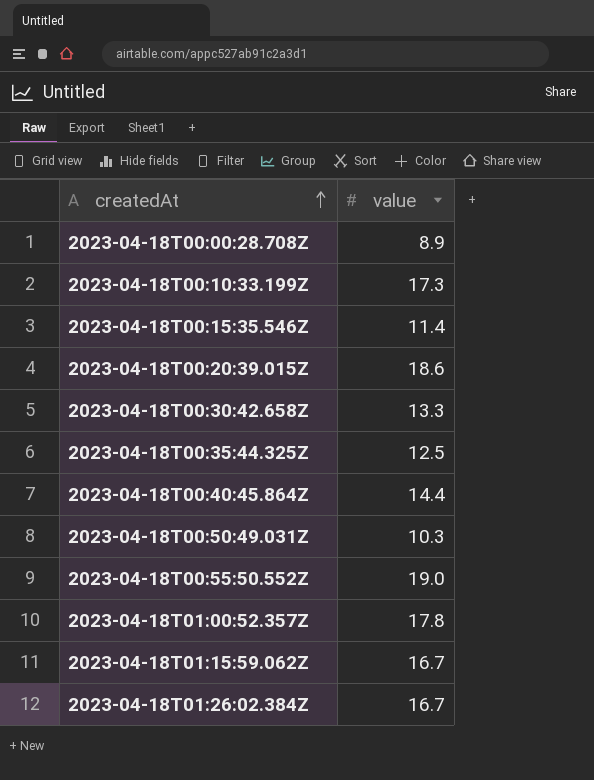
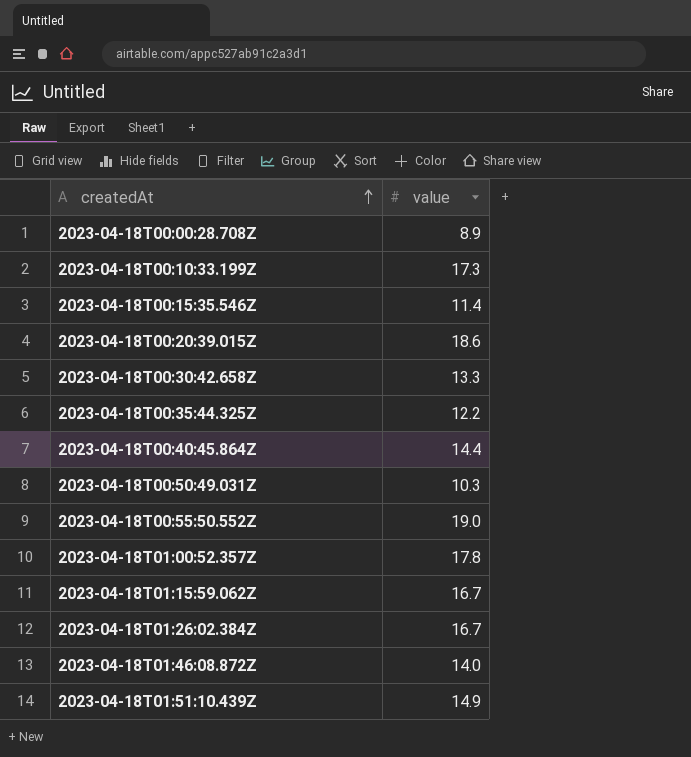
2023-04-18T00:35:44.325Z | value: 12.5 -> 12.2
row 2023-04-18T01:46:08.872Z: none -> 14.0
row 2023-04-18T01:51:10.439Z: none -> 14.9

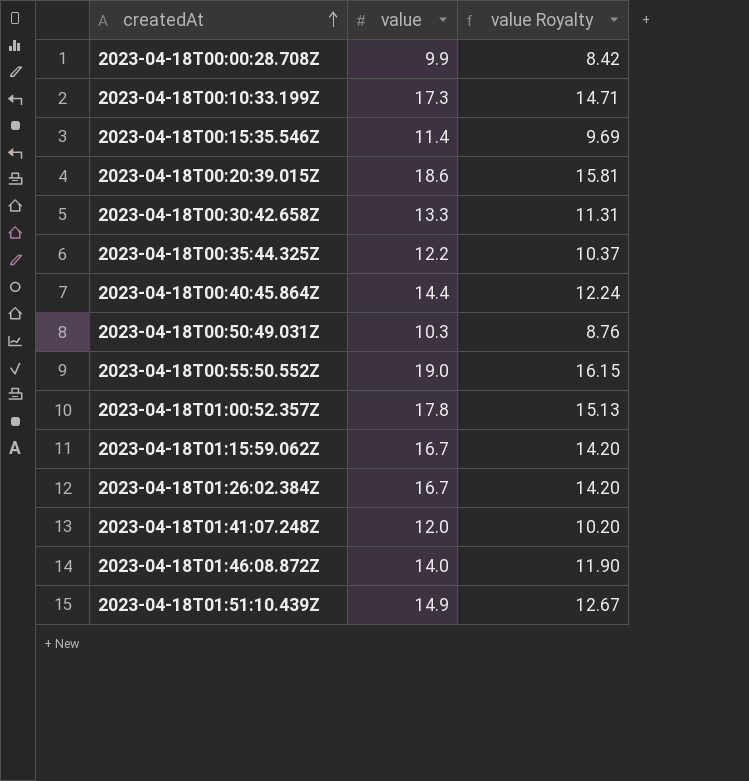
column value Royalty | formula: none -> [value] * 0.85
2023-04-18T00:00:28.708Z | value: 8.9 -> 9.9
row 2023-04-18T01:41:07.248Z: none -> 12.0 | 10.20

